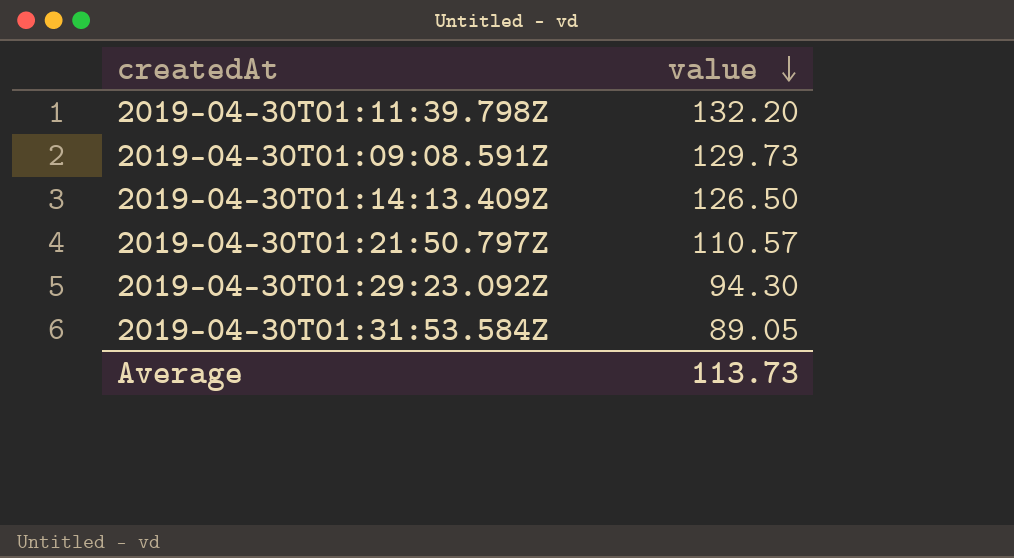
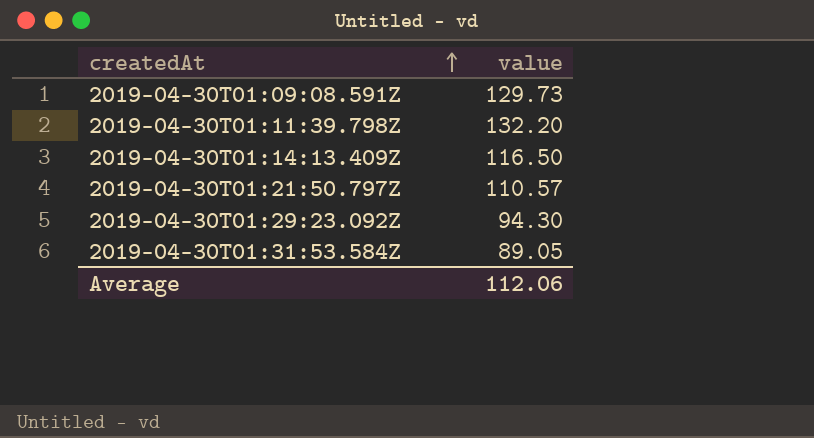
row order: value descending -> createdAt ascending
2019-04-30T01:14:13.409Z | value: 126.50 -> 116.50
Average | value: 113.73 -> 112.06

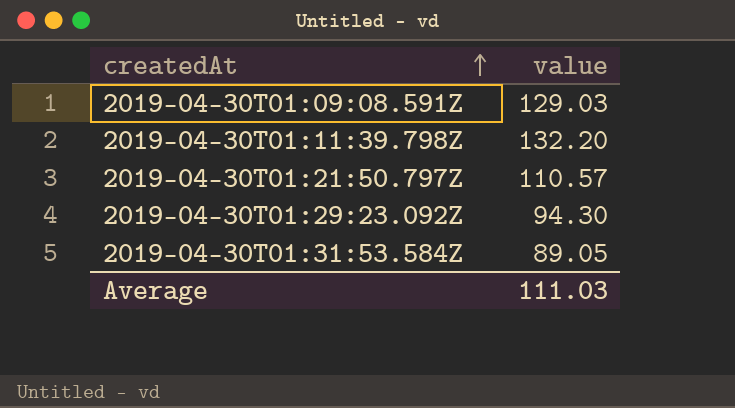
row 2019-04-30T01:14:13.409Z: 116.50 -> none
2019-04-30T01:09:08.591Z | value: 129.73 -> 129.03
Average | value: 112.06 -> 111.03

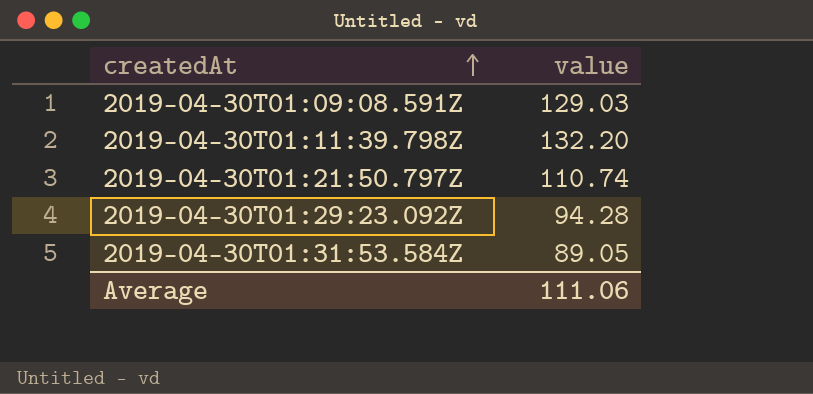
2019-04-30T01:21:50.797Z | value: 110.57 -> 110.74
2019-04-30T01:29:23.092Z | value: 94.30 -> 94.28
Average | value: 111.03 -> 111.06

